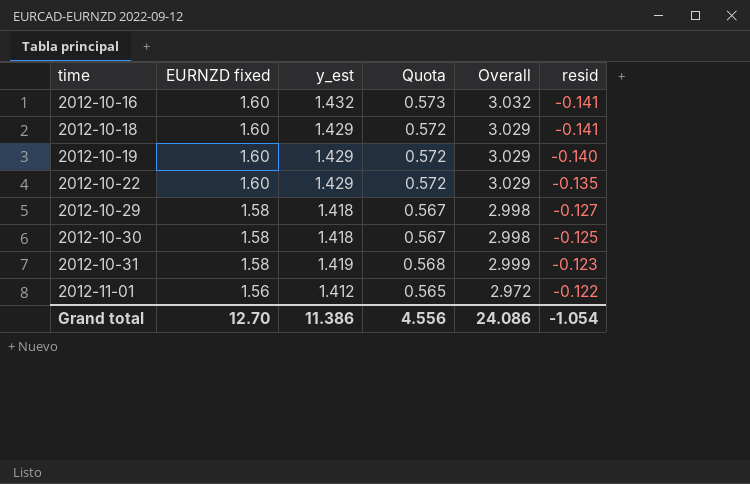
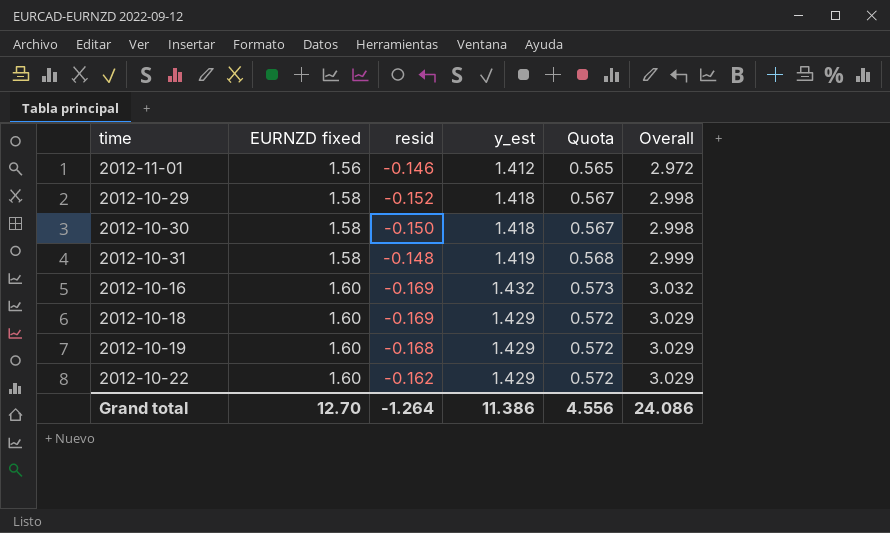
row order: time ascending -> EURNZD fixed ascending
column resid | position: 6 -> 3
2012-11-01 | resid: -0.122 -> -0.146
2012-10-29 | resid: -0.127 -> -0.152
2012-10-30 | resid: -0.125 -> -0.150
2012-10-31 | resid: -0.123 -> -0.148
2012-10-16 | resid: -0.141 -> -0.169
2012-10-18 | resid: -0.141 -> -0.169
2012-10-19 | resid: -0.140 -> -0.168
2012-10-22 | resid: -0.135 -> -0.162
Grand total | resid: -1.054 -> -1.264

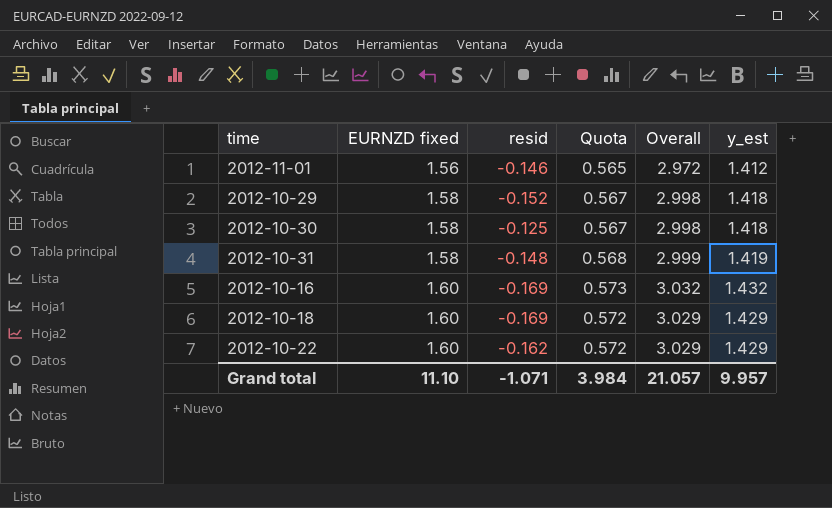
column y_est | position: 4 -> 6
row 2012-10-19: 1.60 | -0.168 | 1.429 | 0.572 | 3.029 -> none
2012-10-30 | resid: -0.150 -> -0.125
Grand total | EURNZD fixed: 12.70 -> 11.10
Grand total | resid: -1.264 -> -1.071
Grand total | Quota: 4.556 -> 3.984
Grand total | Overall: 24.086 -> 21.057
Grand total | y_est: 11.386 -> 9.957

